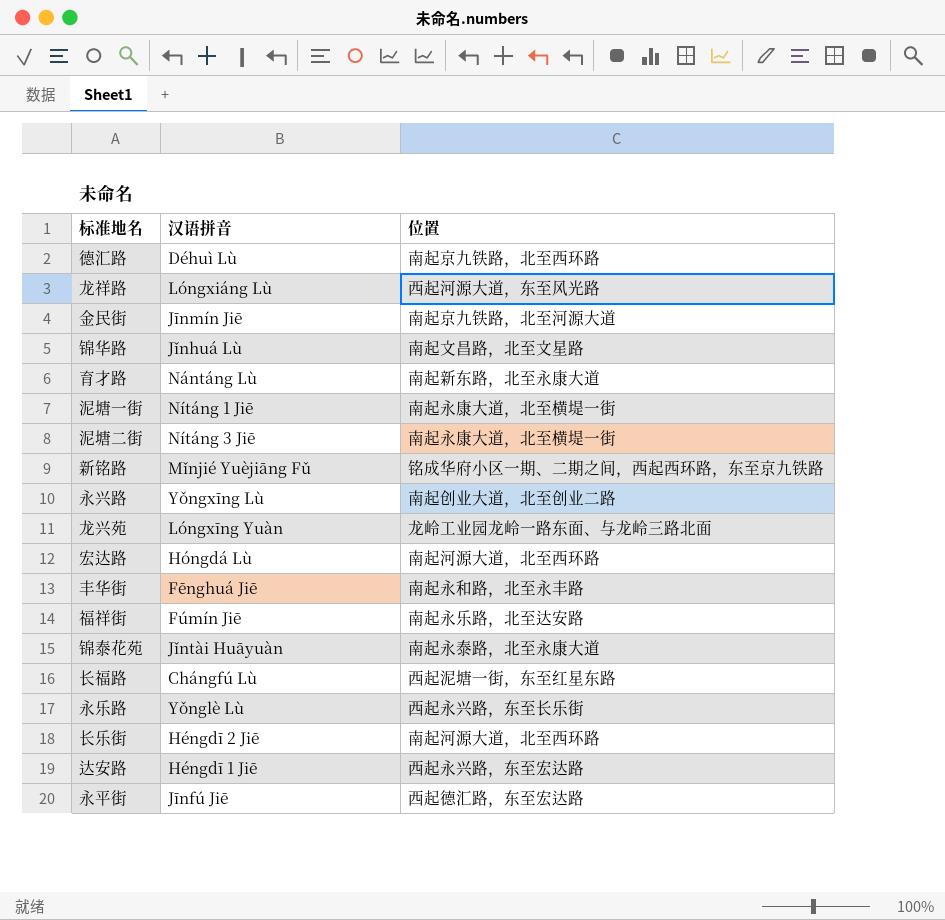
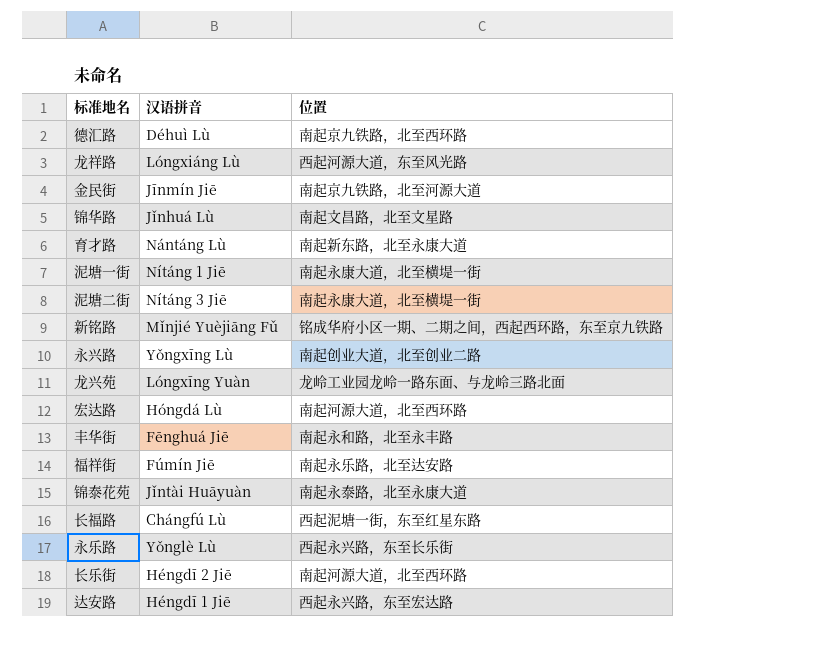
row 永平街: Jīnfú Jiē | 西起德汇路，东至宏达路 -> none

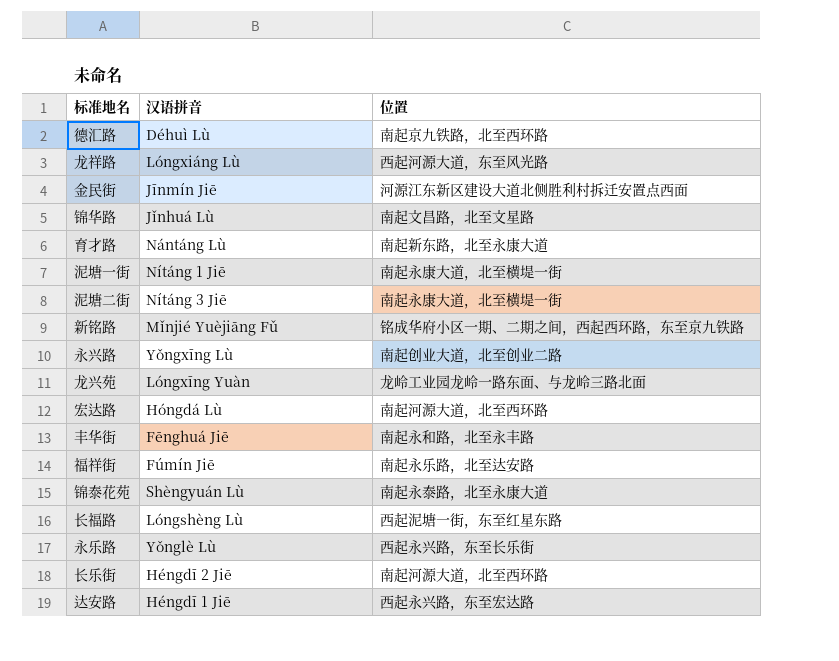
金民街 | 位置: 南起京九铁路，北至河源大道 -> 河源江东新区建设大道北侧胜利村拆迁安置点西面
锦泰花苑 | 汉语拼音: Jǐntài Huāyuàn -> Shèngyuán Lù
长福路 | 汉语拼音: Chángfú Lù -> Lóngshèng Lù

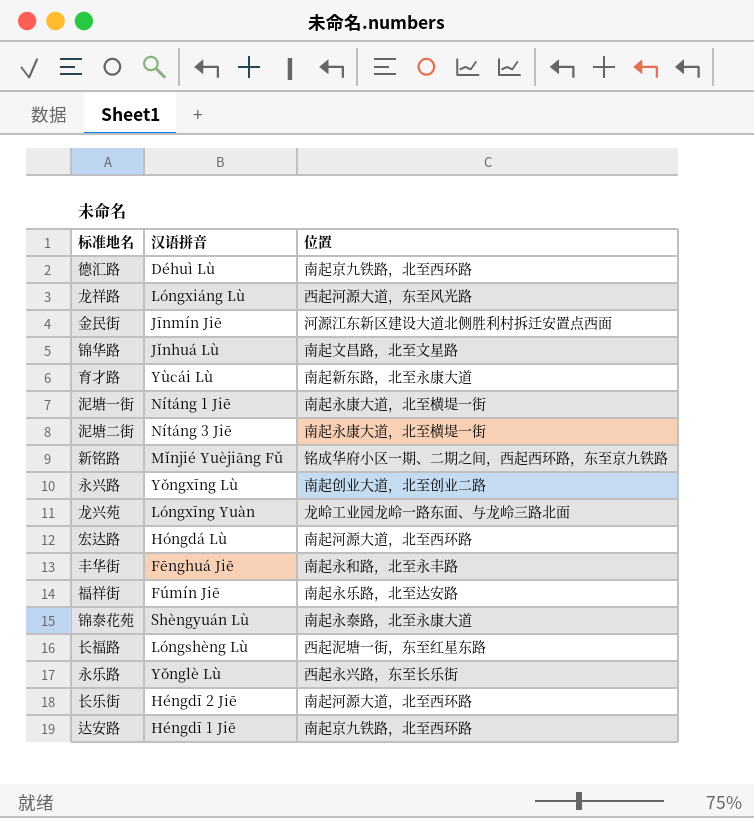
育才路 | 汉语拼音: Nántáng Lù -> Yùcái Lù
达安路 | 位置: 西起永兴路，东至宏达路 -> 南起京九铁路，北至西环路

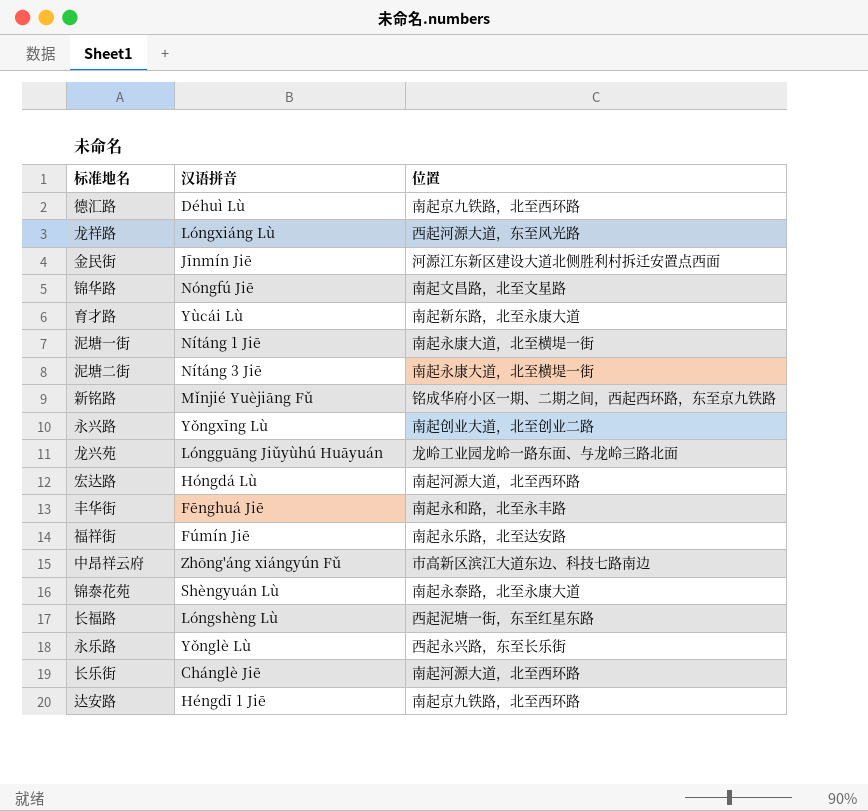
锦华路 | 汉语拼音: Jǐnhuá Lù -> Nóngfú Jiē
龙兴苑 | 汉语拼音: Lóngxīng Yuàn -> Lóngguāng Jiǔyùhú Huāyuán
row 中昂祥云府: none -> Zhōng'áng xiángyún Fǔ | 市高新区滨江大道东边、科技七路南边
长乐街 | 汉语拼音: Héngdī 2 Jiē -> Chánglè Jiē

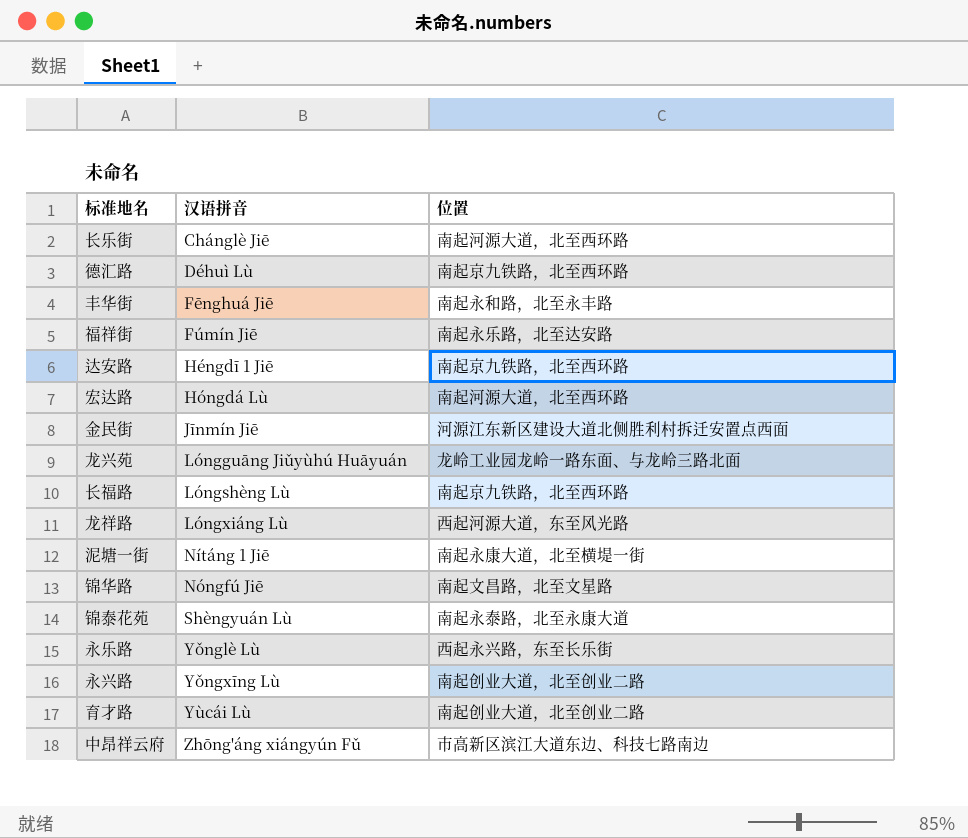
row order: none -> 汉语拼音 ascending
row 泥塘二街: Nítáng 3 Jiē | 南起永康大道，北至横堤一街 -> none
row 新铭路: Mǐnjié Yuèjiāng Fǔ | 铭成华府小区一期、二期之间，西起西环路，东至京九铁路 -> none
长福路 | 位置: 西起泥塘一街，东至红星东路 -> 南起京九铁路，北至西环路
育才路 | 位置: 南起新东路，北至永康大道 -> 南起创业大道，北至创业二路

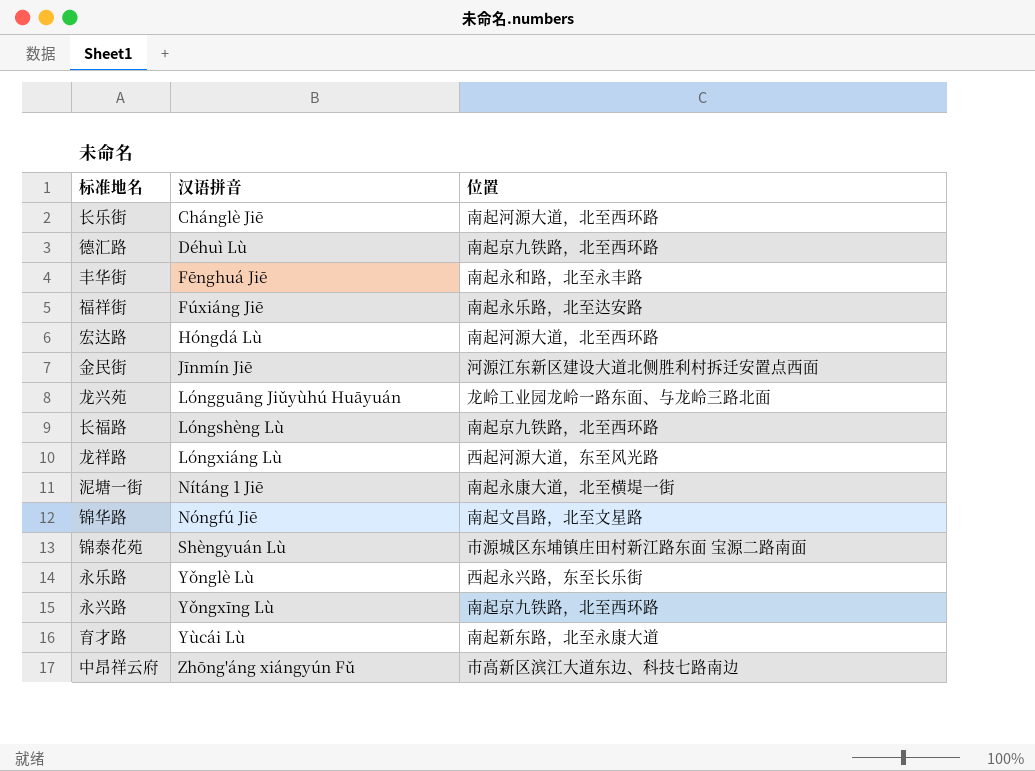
row 达安路: Héngdī 1 Jiē | 南起京九铁路，北至西环路 -> none
福祥街 | 汉语拼音: Fúmín Jiē -> Fúxiáng Jiē
锦泰花苑 | 位置: 南起永泰路，北至永康大道 -> 市源城区东埔镇庄田村新江路东面 宝源二路南面
永兴路 | 位置: 南起创业大道，北至创业二路 -> 南起京九铁路，北至西环路
育才路 | 位置: 南起创业大道，北至创业二路 -> 南起新东路，北至永康大道

